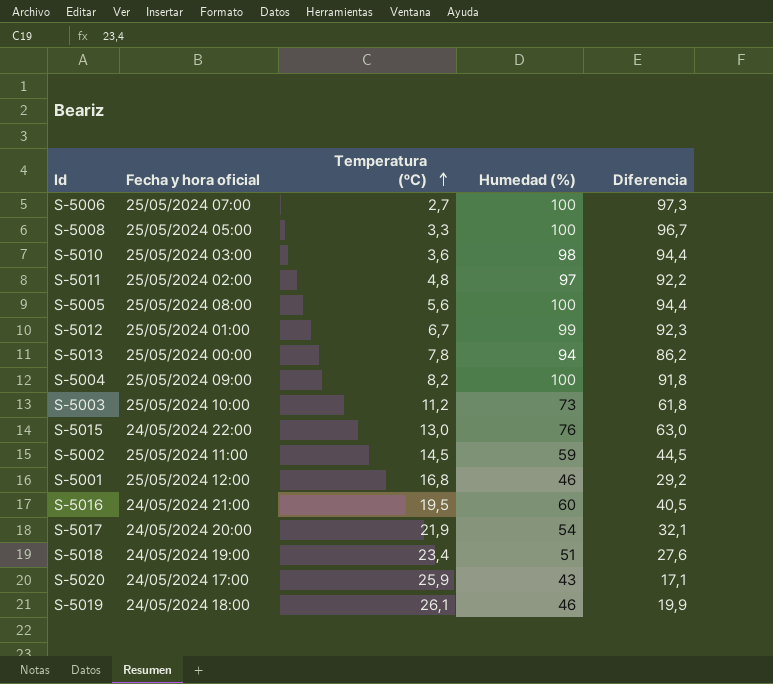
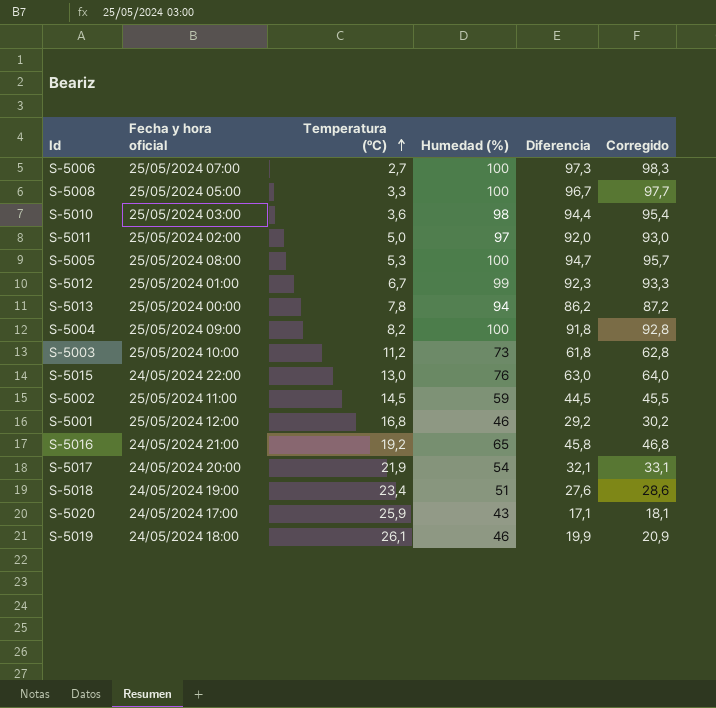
column Corregido | formula: none -> [Diferencia] + 1
S-5011 | Temperatura (ºC): 4,8 -> 5,0
S-5011 | Diferencia: 92,2 -> 92,0
S-5005 | Temperatura (ºC): 5,6 -> 5,3
S-5005 | Diferencia: 94,4 -> 94,7
S-5016 | Temperatura (ºC): 19,5 -> 19,2
S-5016 | Humedad (%): 60 -> 65
S-5016 | Diferencia: 40,5 -> 45,8

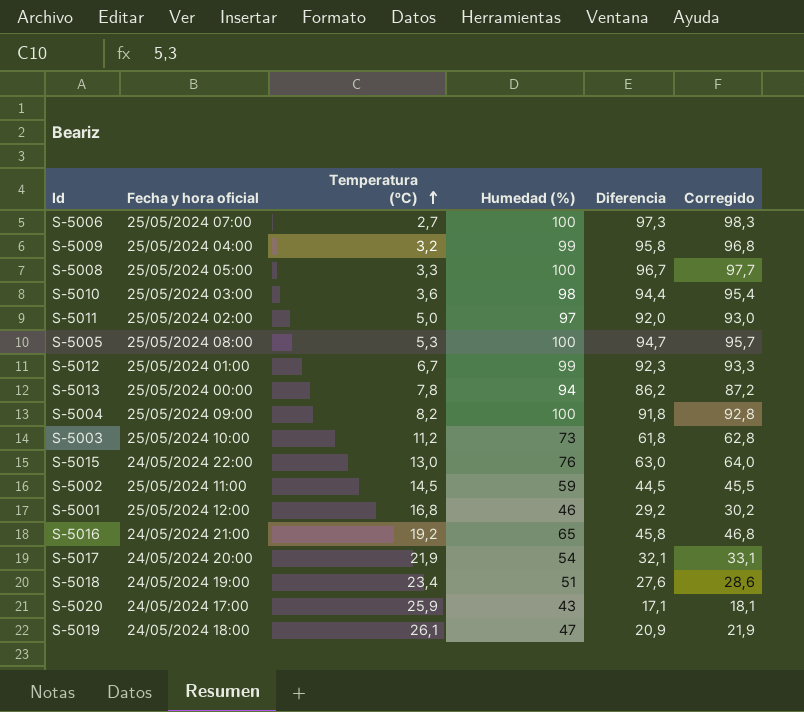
row S-5009: none -> 25/05/2024 04:00 | 3,2 | 99 | 95,8 | 96,8
S-5019 | Humedad (%): 46 -> 47
S-5019 | Diferencia: 19,9 -> 20,9
S-5019 | Corregido: 20,9 -> 21,9

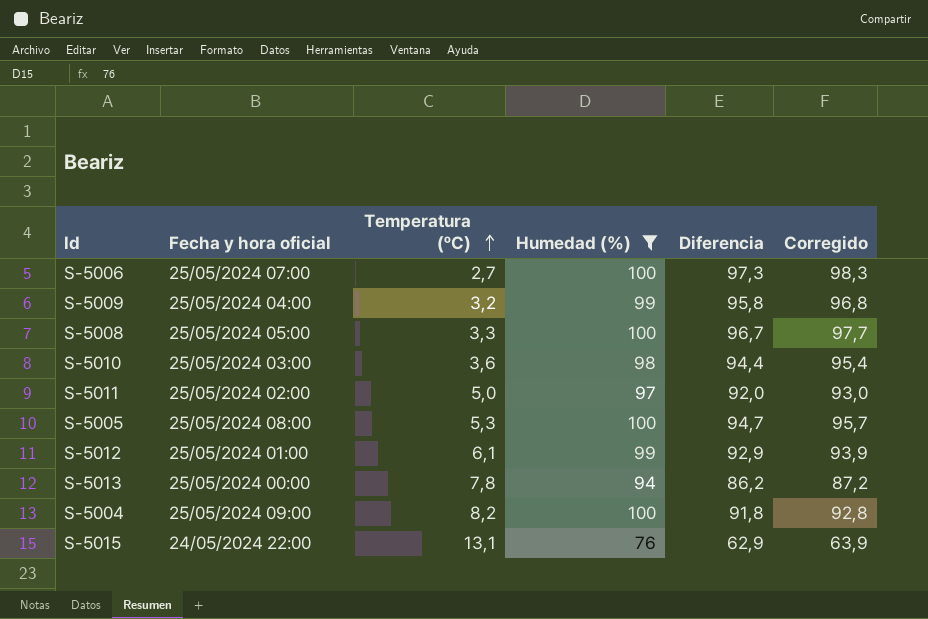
filter: none -> Humedad (%) >= 76
S-5012 | Temperatura (ºC): 6,7 -> 6,1
S-5012 | Diferencia: 92,3 -> 92,9
S-5012 | Corregido: 93,3 -> 93,9
S-5015 | Temperatura (ºC): 13,0 -> 13,1
S-5015 | Diferencia: 63,0 -> 62,9
S-5015 | Corregido: 64,0 -> 63,9

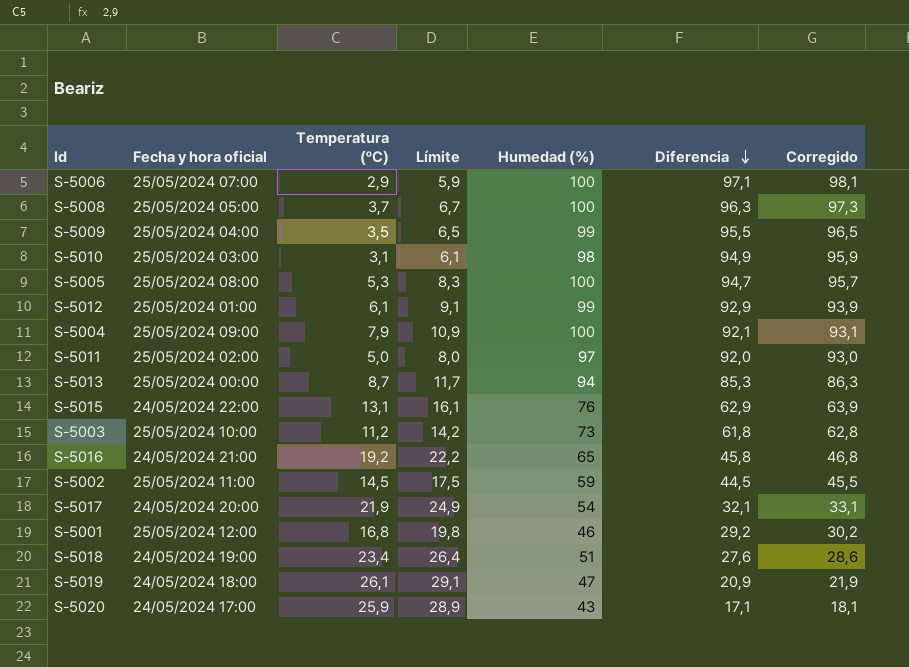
filter: Humedad (%) >= 76 -> none
row order: Temperatura (ºC) ascending -> Diferencia descending
column Límite | formula: none -> [Temperatura (ºC)] + 3
S-5006 | Temperatura (ºC): 2,7 -> 2,9
S-5006 | Diferencia: 97,3 -> 97,1
S-5006 | Corregido: 98,3 -> 98,1
S-5008 | Temperatura (ºC): 3,3 -> 3,7
S-5008 | Diferencia: 96,7 -> 96,3
S-5008 | Corregido: 97,7 -> 97,3
S-5009 | Temperatura (ºC): 3,2 -> 3,5
S-5009 | Diferencia: 95,8 -> 95,5
S-5009 | Corregido: 96,8 -> 96,5
S-5010 | Temperatura (ºC): 3,6 -> 3,1
S-5010 | Diferencia: 94,4 -> 94,9
S-5010 | Corregido: 95,4 -> 95,9
S-5004 | Temperatura (ºC): 8,2 -> 7,9
S-5004 | Diferencia: 91,8 -> 92,1
S-5004 | Corregido: 92,8 -> 93,1
S-5013 | Temperatura (ºC): 7,8 -> 8,7
S-5013 | Diferencia: 86,2 -> 85,3
S-5013 | Corregido: 87,2 -> 86,3

